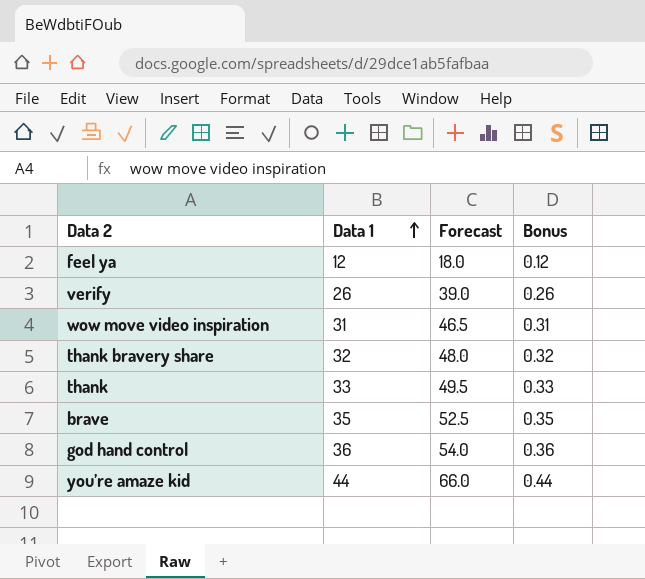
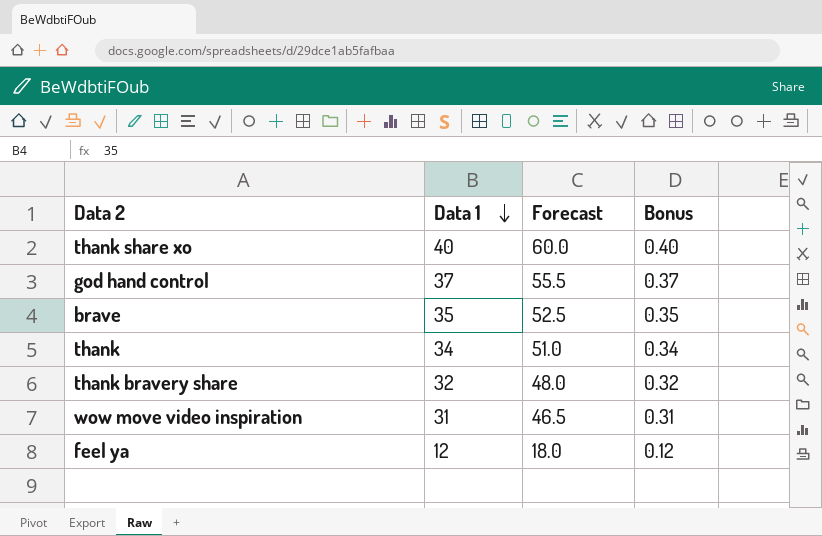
row order: Data 1 ascending -> Data 1 descending
row verify: 26 | 39.0 | 0.26 -> none
row you’re amaze kid: 44 | 66.0 | 0.44 -> none
row thank share xo: none -> 40 | 60.0 | 0.40
god hand control | Data 1: 36 -> 37
god hand control | Forecast: 54.0 -> 55.5
god hand control | Bonus: 0.36 -> 0.37
thank | Data 1: 33 -> 34
thank | Forecast: 49.5 -> 51.0
thank | Bonus: 0.33 -> 0.34

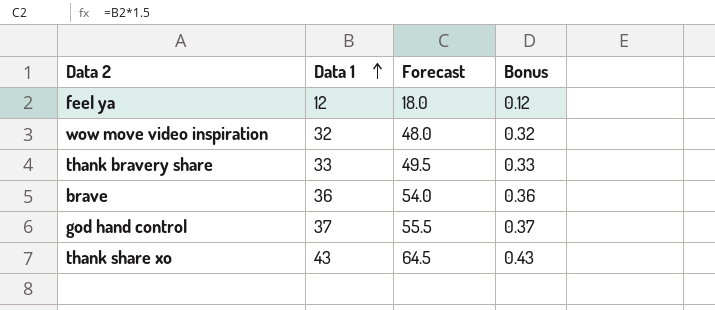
row order: Data 1 descending -> Data 1 ascending
row thank: 34 | 51.0 | 0.34 -> none
wow move video inspiration | Data 1: 31 -> 32
wow move video inspiration | Forecast: 46.5 -> 48.0
wow move video inspiration | Bonus: 0.31 -> 0.32
thank bravery share | Data 1: 32 -> 33
thank bravery share | Forecast: 48.0 -> 49.5
thank bravery share | Bonus: 0.32 -> 0.33
brave | Data 1: 35 -> 36
brave | Forecast: 52.5 -> 54.0
brave | Bonus: 0.35 -> 0.36
thank share xo | Data 1: 40 -> 43
thank share xo | Forecast: 60.0 -> 64.5
thank share xo | Bonus: 0.40 -> 0.43

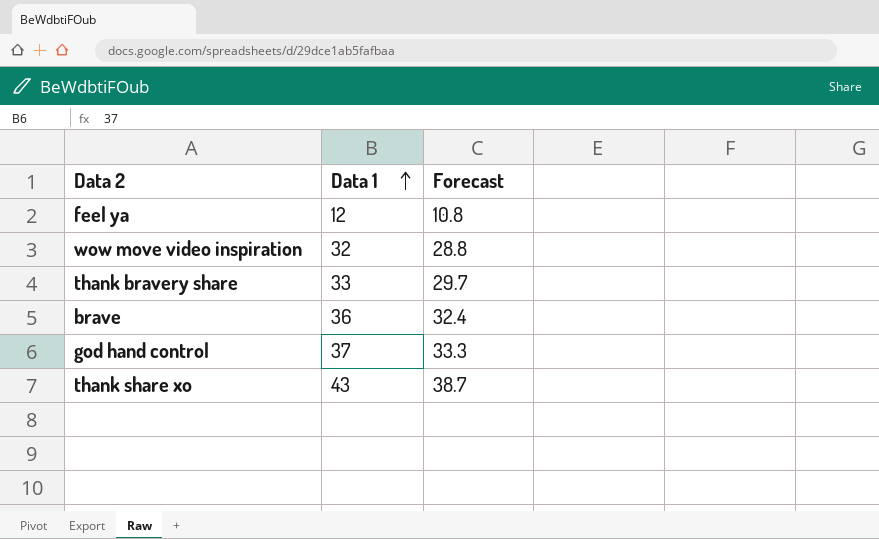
column Bonus | formula: [Data 1] * 0.01 -> none
column Forecast | formula: [Data 1] * 1.5 -> [Data 1] * 0.9

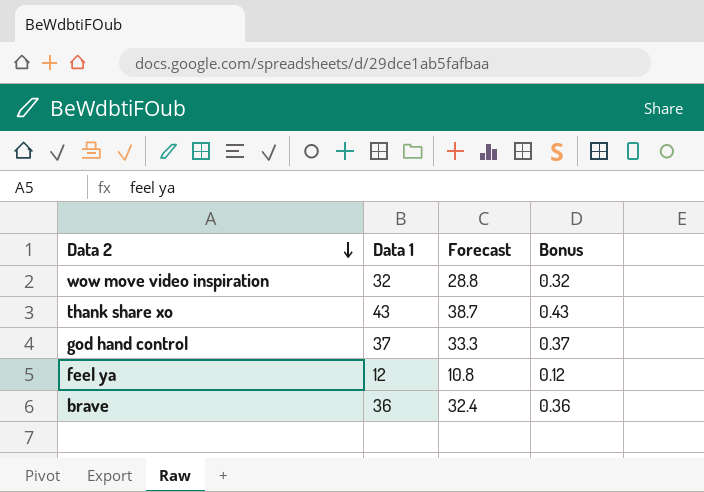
row order: Data 1 ascending -> Data 2 descending
column Bonus | formula: none -> [Data 1] * 0.01
row thank bravery share: 33 | 29.7 -> none

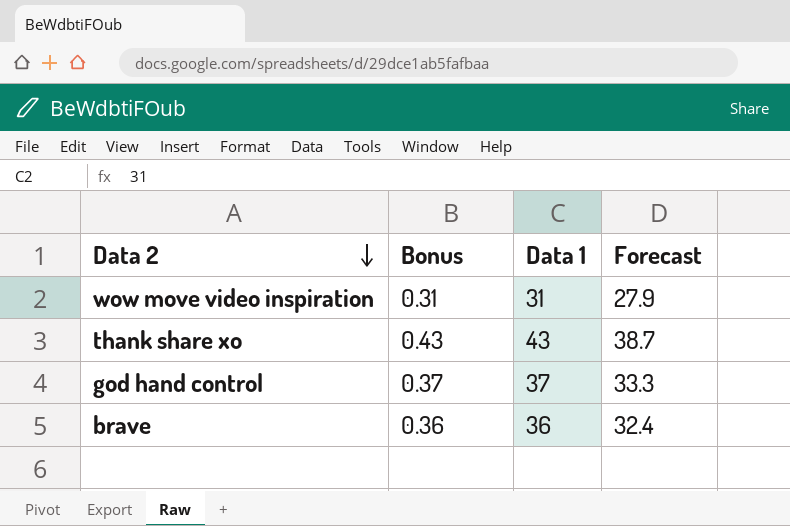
column Bonus | position: 4 -> 2
row feel ya: 12 | 10.8 | 0.12 -> none
wow move video inspiration | Bonus: 0.32 -> 0.31
wow move video inspiration | Data 1: 32 -> 31
wow move video inspiration | Forecast: 28.8 -> 27.9

